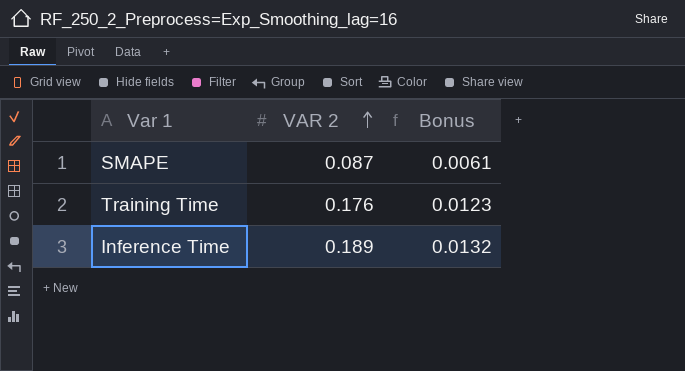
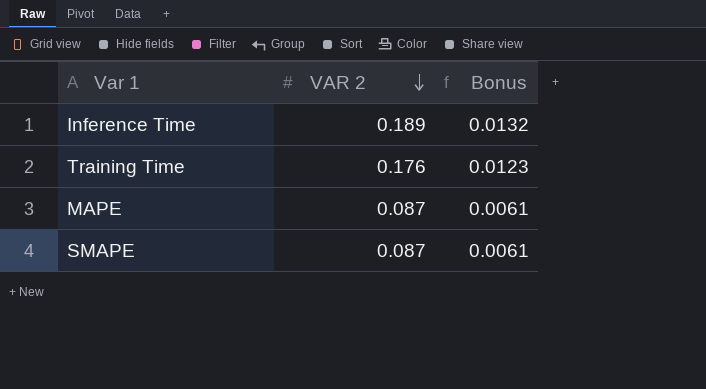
row order: VAR 2 ascending -> VAR 2 descending
row MAPE: none -> 0.087 | 0.0061

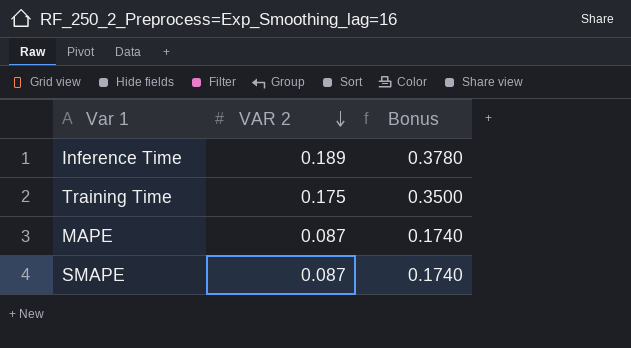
column Bonus | formula: [VAR 2] * 0.07 -> [VAR 2] * 2
Training Time | VAR 2: 0.176 -> 0.175

